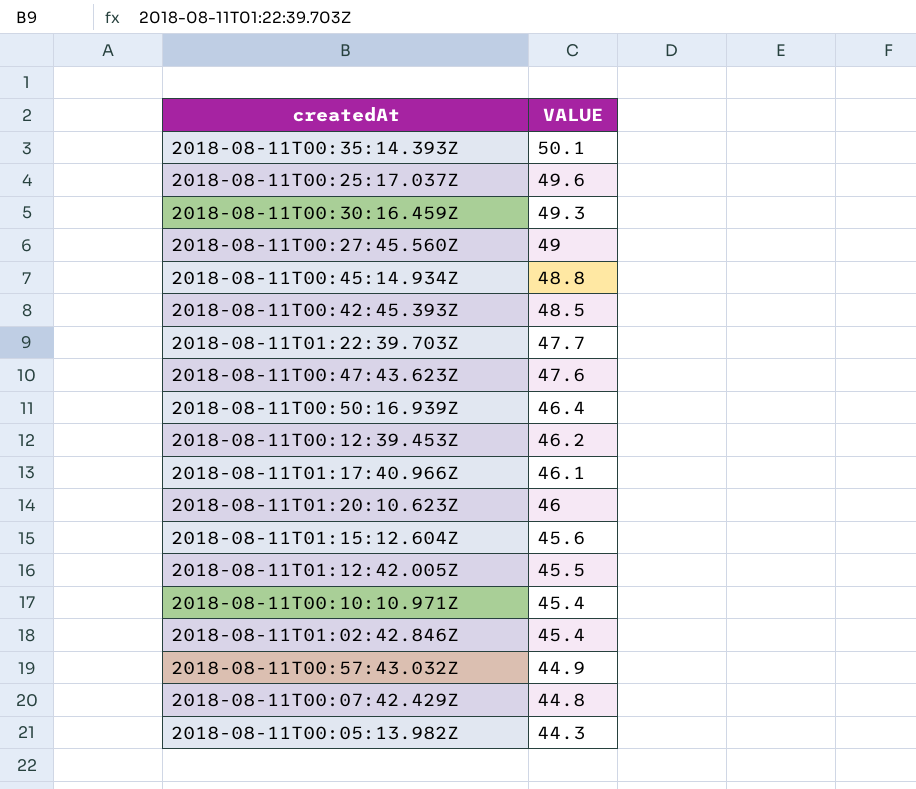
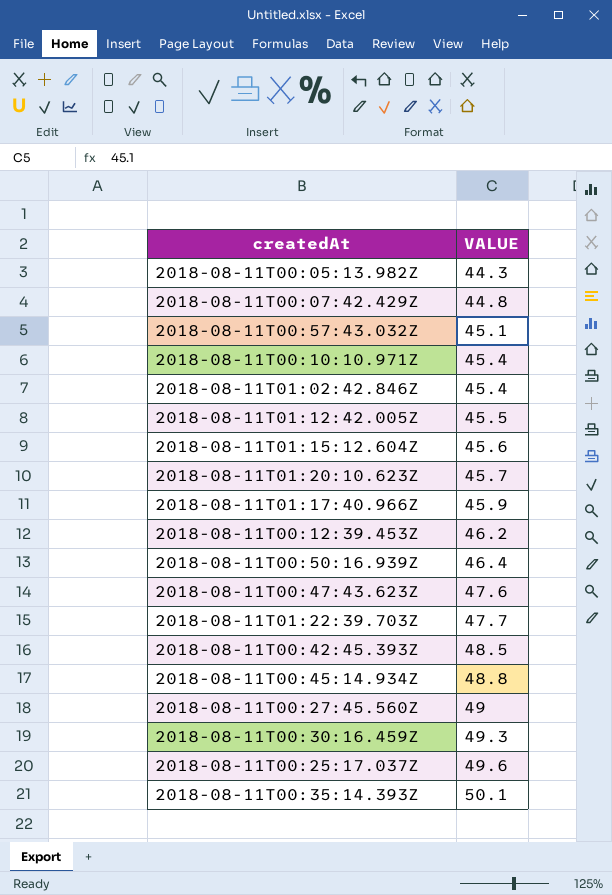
row order: VALUE descending -> VALUE ascending
2018-08-11T00:57:43.032Z | VALUE: 44.9 -> 45.1
2018-08-11T01:20:10.623Z | VALUE: 46 -> 45.7
2018-08-11T01:17:40.966Z | VALUE: 46.1 -> 45.9

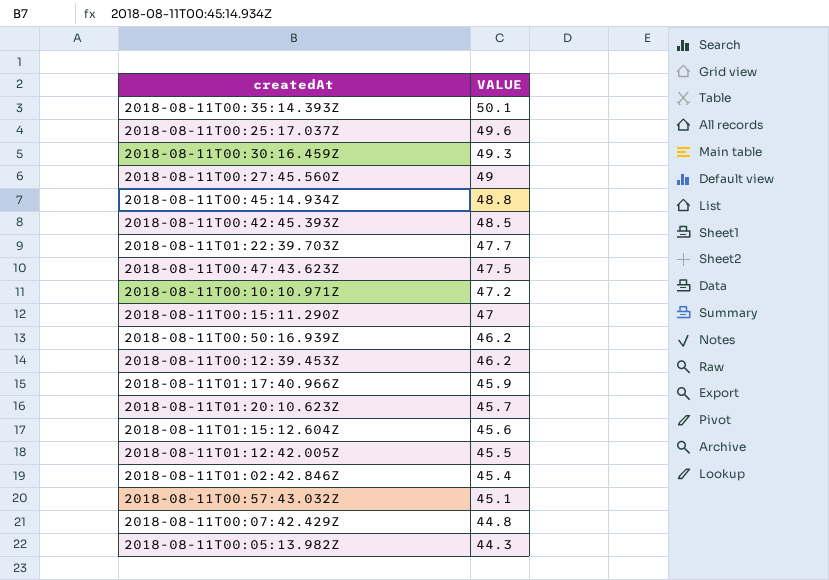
row order: VALUE ascending -> VALUE descending
2018-08-11T00:47:43.623Z | VALUE: 47.6 -> 47.5
2018-08-11T00:10:10.971Z | VALUE: 45.4 -> 47.2
row 2018-08-11T00:15:11.290Z: none -> 47
2018-08-11T00:50:16.939Z | VALUE: 46.4 -> 46.2

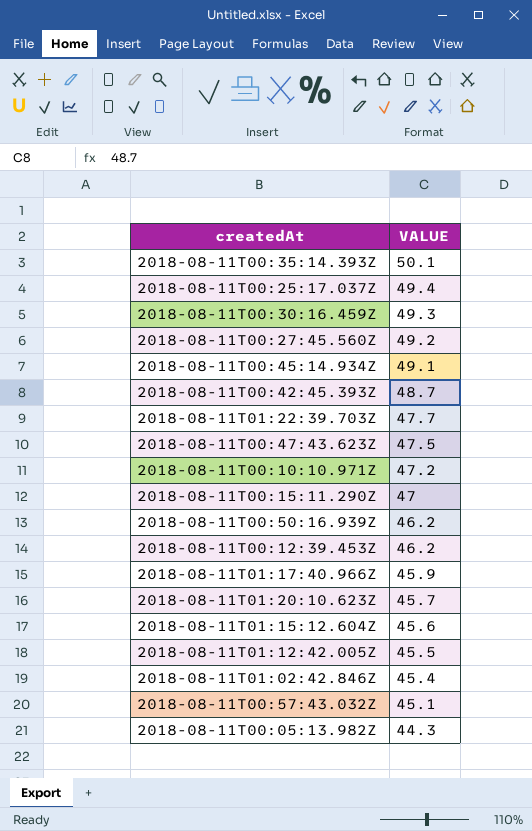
row 2018-08-11T00:07:42.429Z: 44.8 -> none
2018-08-11T00:25:17.037Z | VALUE: 49.6 -> 49.4
2018-08-11T00:27:45.560Z | VALUE: 49 -> 49.2
2018-08-11T00:45:14.934Z | VALUE: 48.8 -> 49.1
2018-08-11T00:42:45.393Z | VALUE: 48.5 -> 48.7

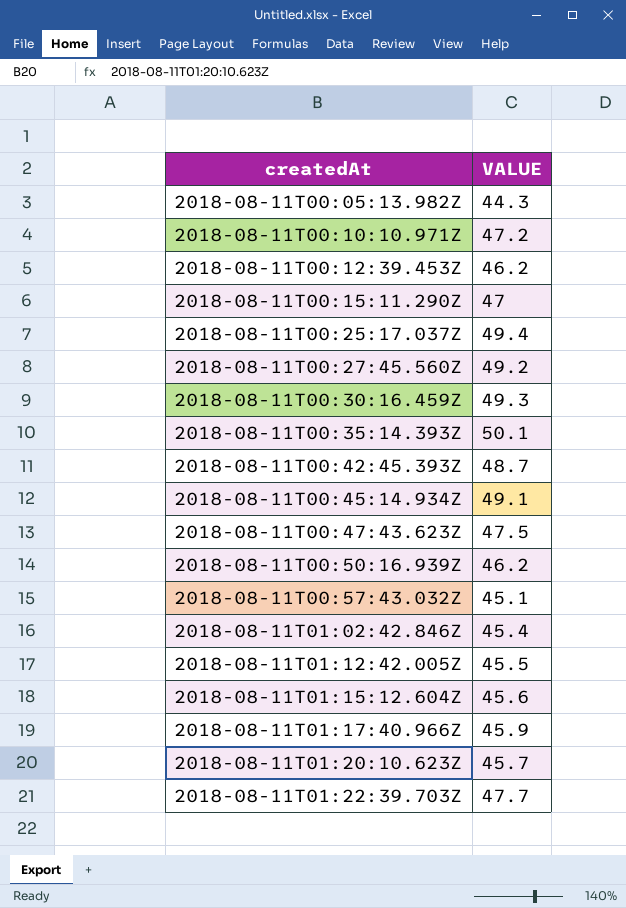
row order: VALUE descending -> createdAt ascending

